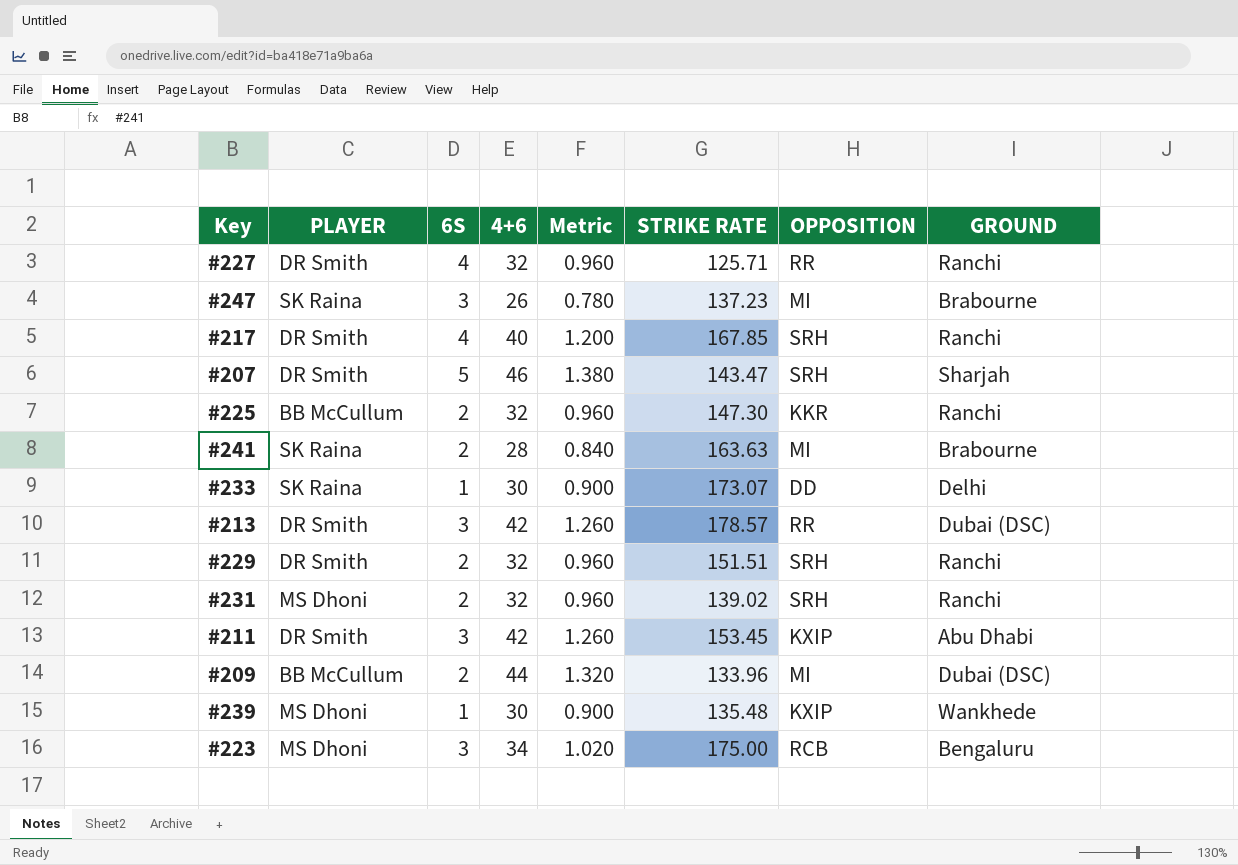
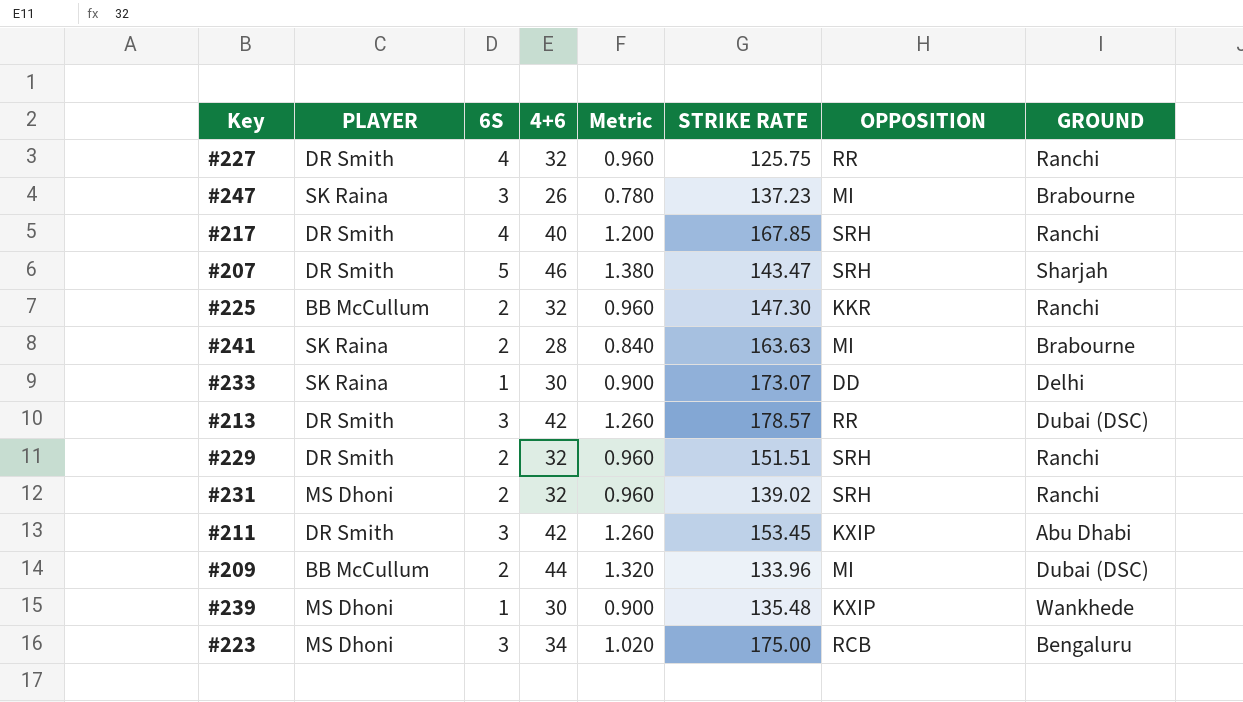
#227 | STRIKE RATE: 125.71 -> 125.75

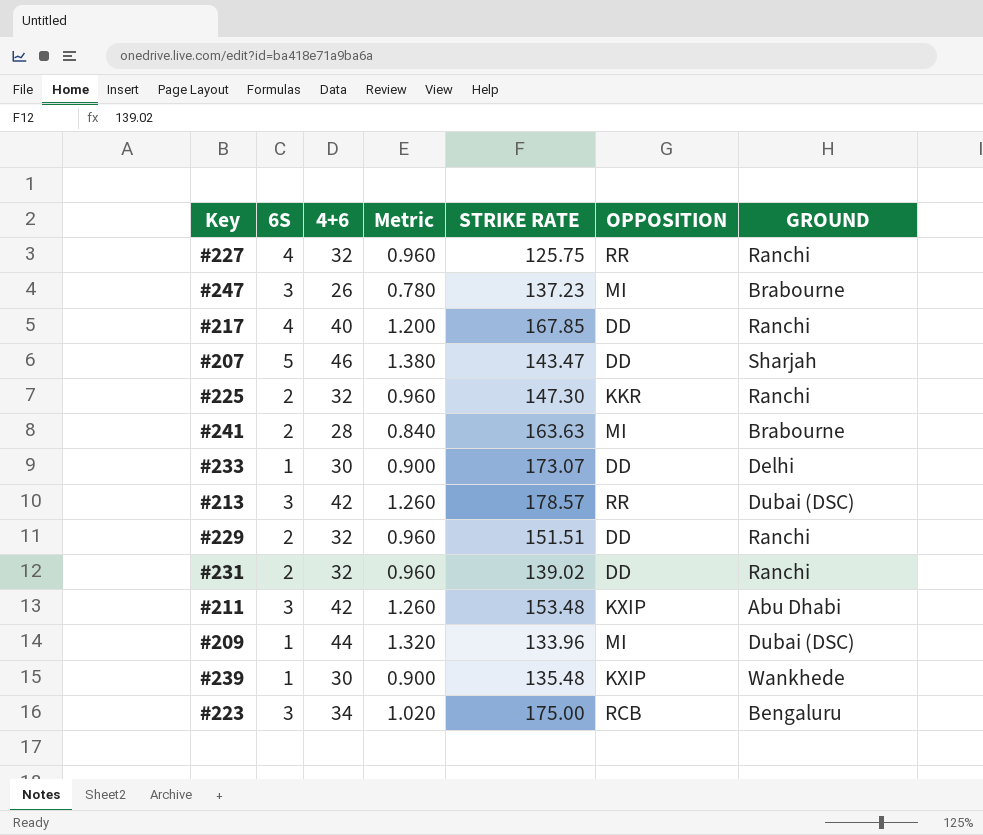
column PLAYER | position: 2 -> none
#217 | OPPOSITION: SRH -> DD
#207 | OPPOSITION: SRH -> DD
#229 | OPPOSITION: SRH -> DD
#231 | OPPOSITION: SRH -> DD
#211 | STRIKE RATE: 153.45 -> 153.48
#209 | 6S: 2 -> 1

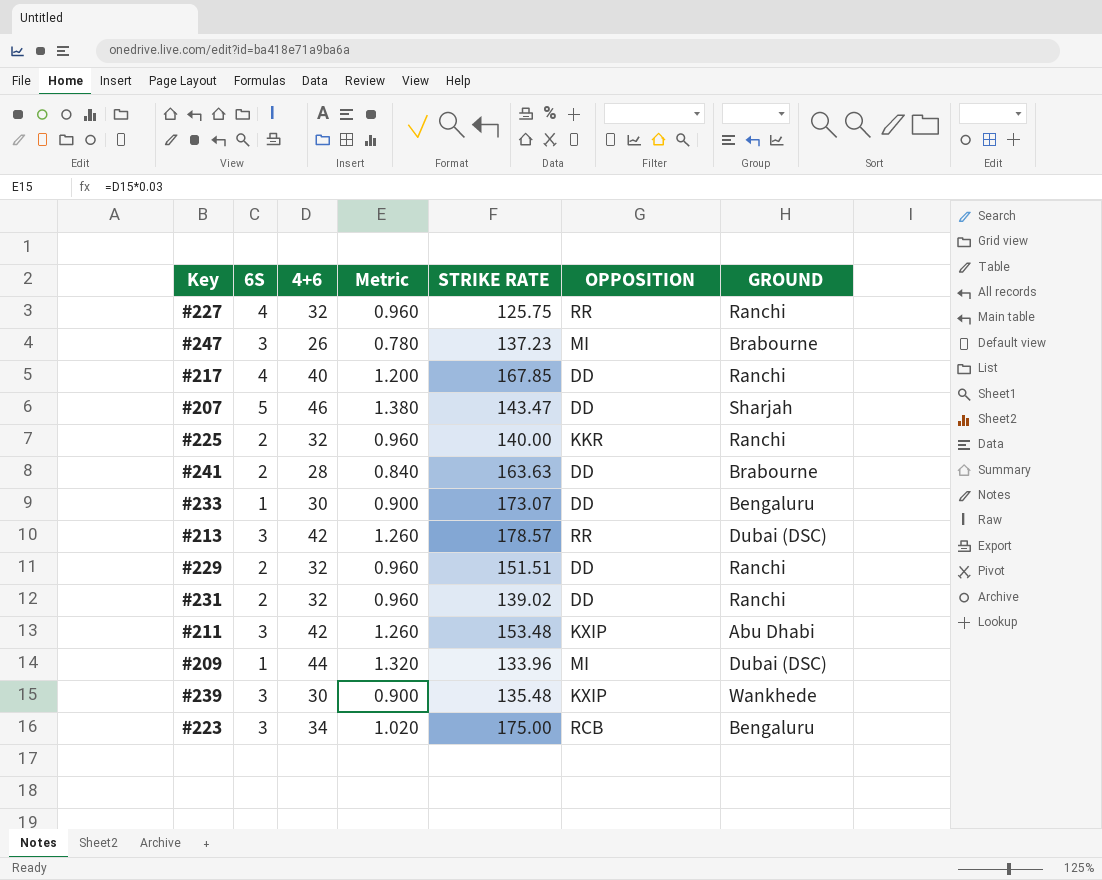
#225 | STRIKE RATE: 147.30 -> 140.00
#241 | OPPOSITION: MI -> DD
#233 | GROUND: Delhi -> Bengaluru
#239 | 6S: 1 -> 3

